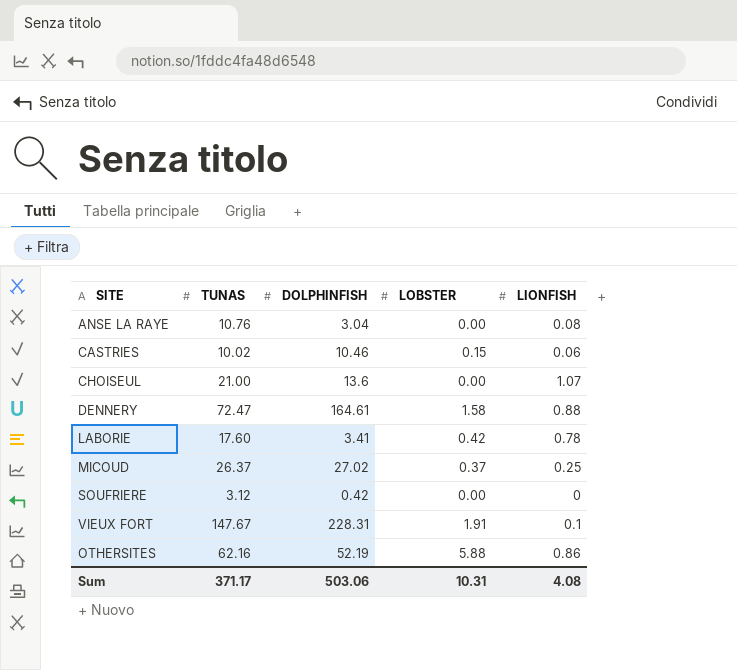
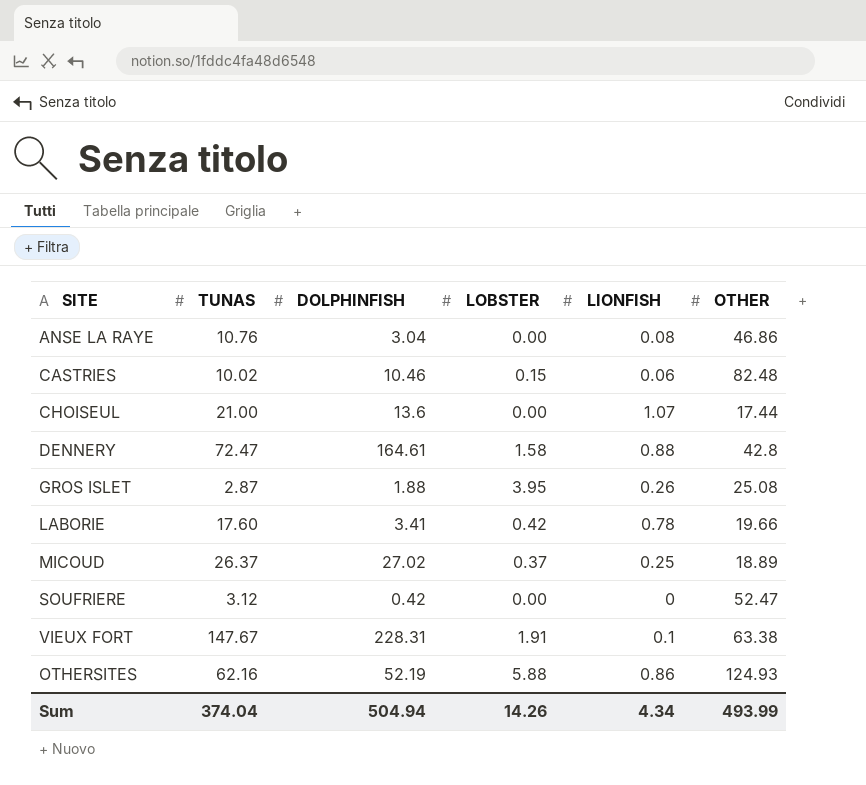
column OTHER | position: none -> 6
row GROS ISLET: none -> 2.87 | 1.88 | 3.95 | 0.26 | 25.08
Sum | TUNAS: 371.17 -> 374.04
Sum | DOLPHINFISH: 503.06 -> 504.94
Sum | LOBSTER: 10.31 -> 14.26
Sum | LIONFISH: 4.08 -> 4.34

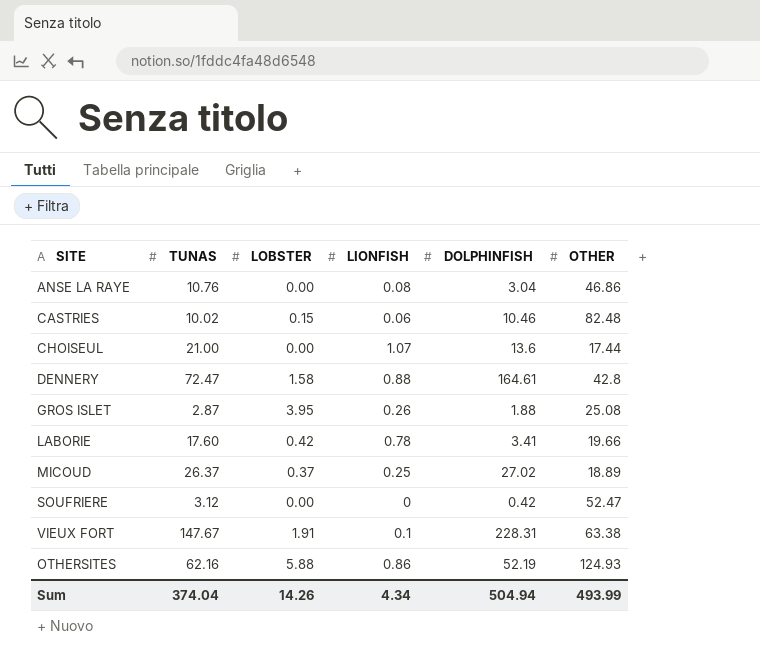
column DOLPHINFISH | position: 3 -> 5

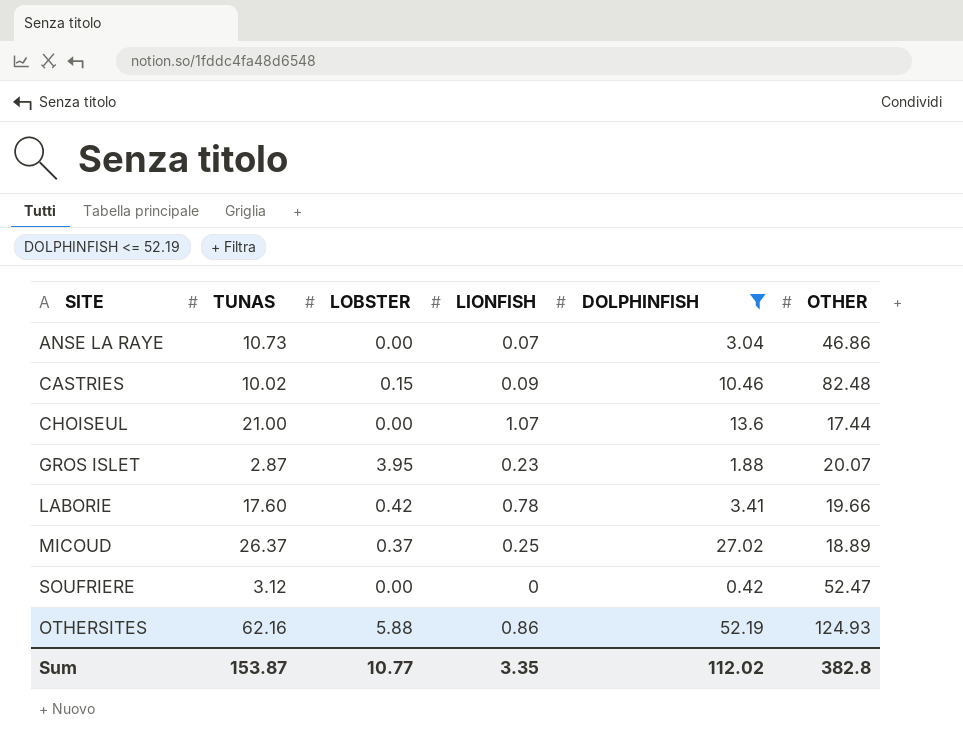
filter: none -> DOLPHINFISH <= 52.19
ANSE LA RAYE | TUNAS: 10.76 -> 10.73
ANSE LA RAYE | LIONFISH: 0.08 -> 0.07
CASTRIES | LIONFISH: 0.06 -> 0.09
GROS ISLET | LIONFISH: 0.26 -> 0.23
GROS ISLET | OTHER: 25.08 -> 20.07
Sum | TUNAS: 374.04 -> 153.87
Sum | LOBSTER: 14.26 -> 10.77
Sum | LIONFISH: 4.34 -> 3.35
Sum | DOLPHINFISH: 504.94 -> 112.02
Sum | OTHER: 493.99 -> 382.8

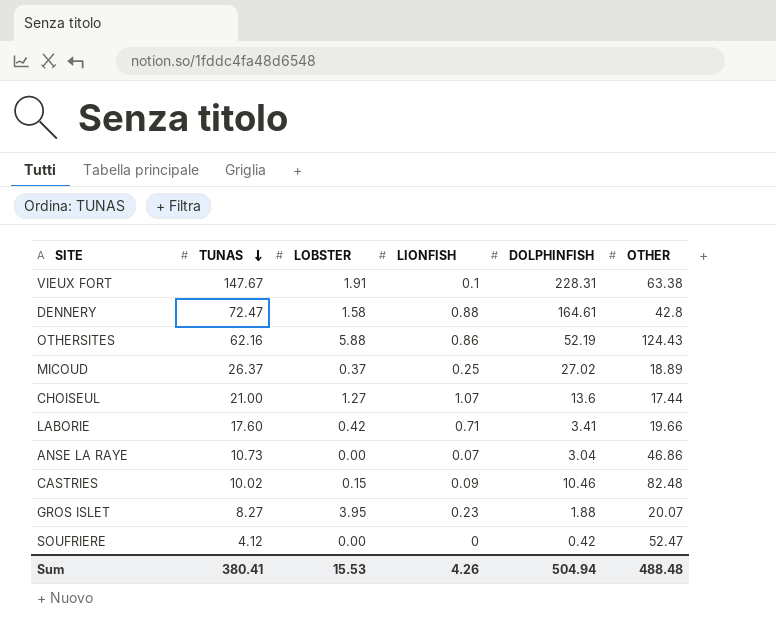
filter: DOLPHINFISH <= 52.19 -> none
row order: none -> TUNAS descending
OTHERSITES | OTHER: 124.93 -> 124.43
CHOISEUL | LOBSTER: 0.00 -> 1.27
LABORIE | LIONFISH: 0.78 -> 0.71
GROS ISLET | TUNAS: 2.87 -> 8.27
SOUFRIERE | TUNAS: 3.12 -> 4.12
Sum | TUNAS: 153.87 -> 380.41
Sum | LOBSTER: 10.77 -> 15.53
Sum | LIONFISH: 3.35 -> 4.26
Sum | DOLPHINFISH: 112.02 -> 504.94
Sum | OTHER: 382.8 -> 488.48

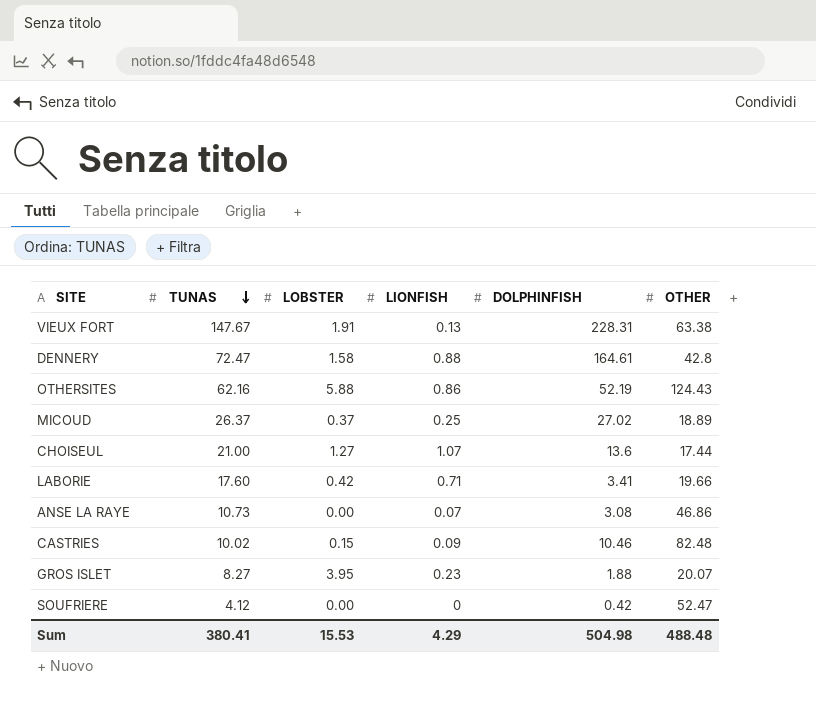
VIEUX FORT | LIONFISH: 0.1 -> 0.13
ANSE LA RAYE | DOLPHINFISH: 3.04 -> 3.08
Sum | LIONFISH: 4.26 -> 4.29
Sum | DOLPHINFISH: 504.94 -> 504.98

